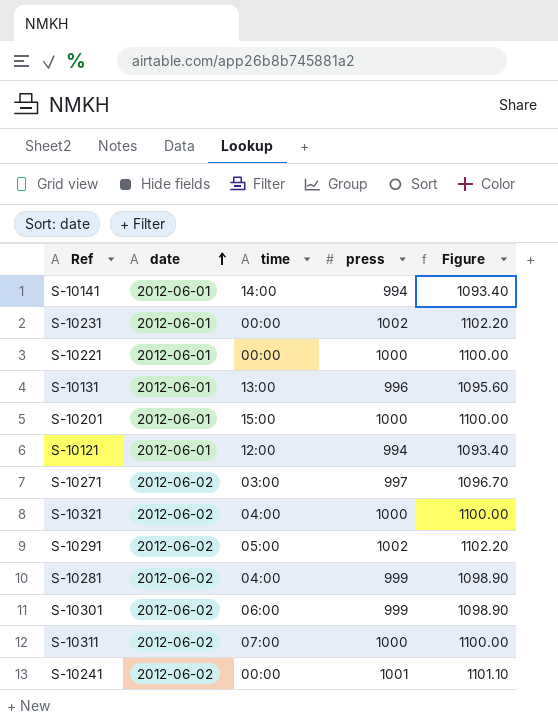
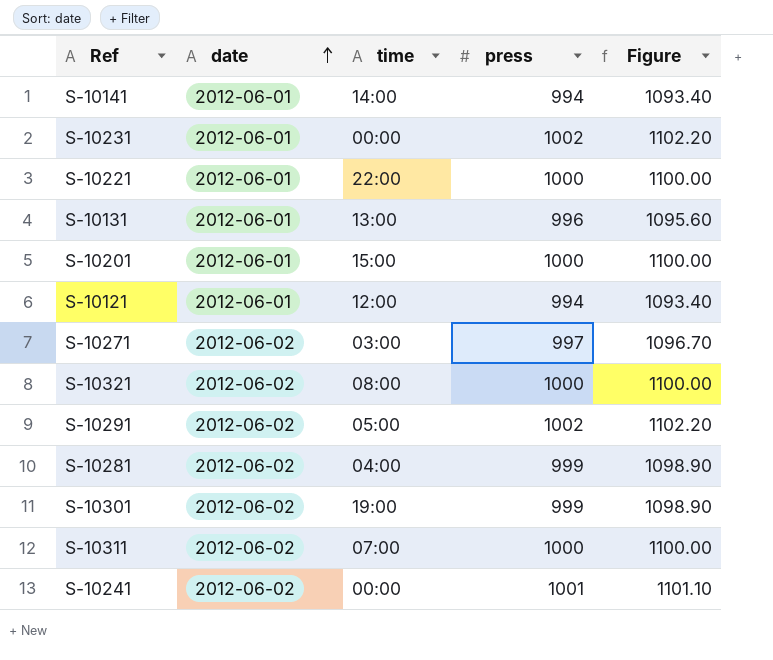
S-10221 | time: 00:00 -> 22:00
S-10321 | time: 04:00 -> 08:00
S-10301 | time: 06:00 -> 19:00

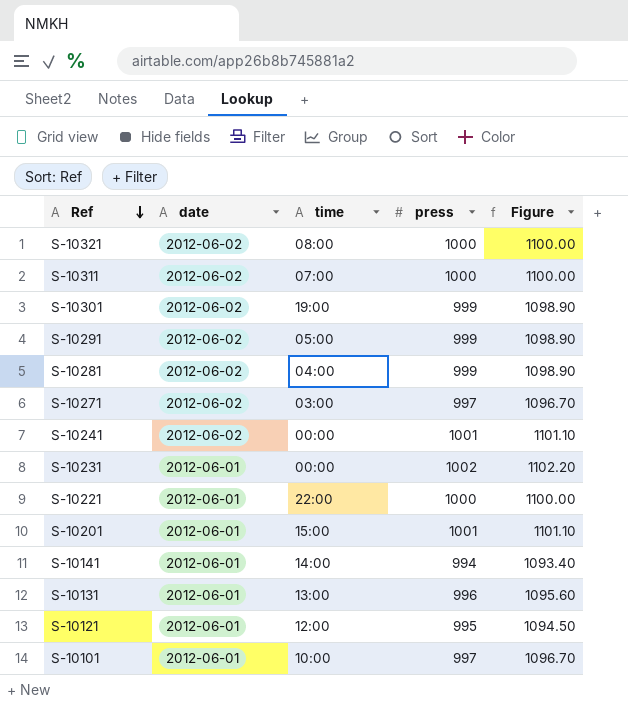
row order: date ascending -> Ref descending
S-10291 | press: 1002 -> 999
S-10291 | Figure: 1102.20 -> 1098.90
S-10201 | press: 1000 -> 1001
S-10201 | Figure: 1100.00 -> 1101.10
S-10121 | press: 994 -> 995
S-10121 | Figure: 1093.40 -> 1094.50
row S-10101: none -> 2012-06-01 | 10:00 | 997 | 1096.70

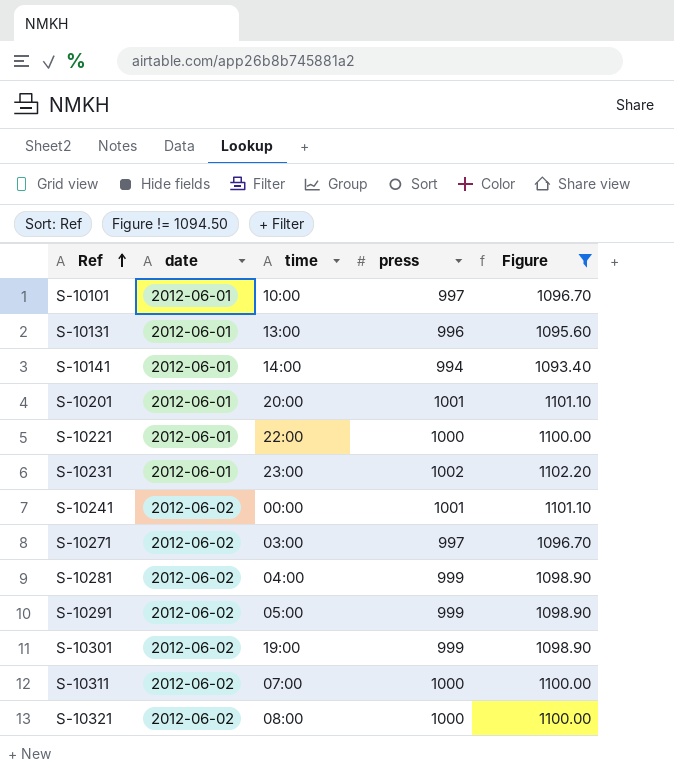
filter: none -> Figure != 1094.50
row order: Ref descending -> Ref ascending
S-10201 | time: 15:00 -> 20:00
S-10231 | time: 00:00 -> 23:00

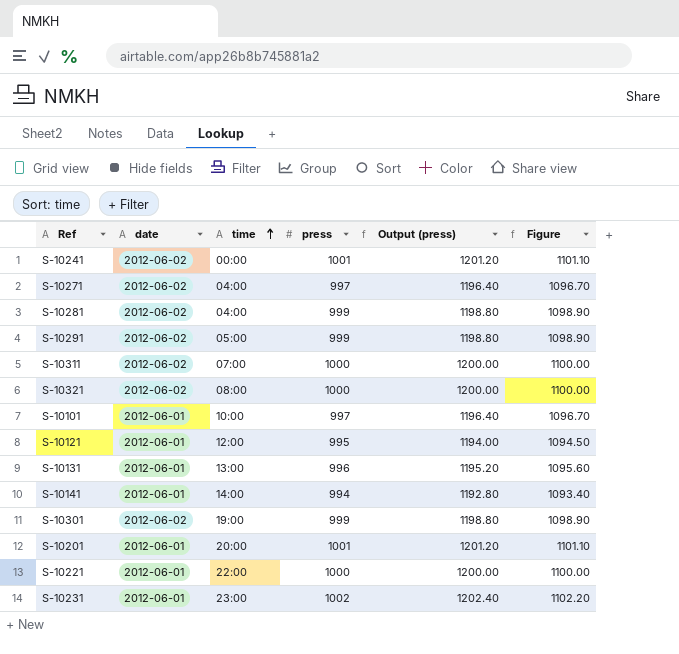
filter: Figure != 1094.50 -> none
row order: Ref ascending -> time ascending
column Output (press) | formula: none -> [press] * 1.2
S-10271 | time: 03:00 -> 04:00

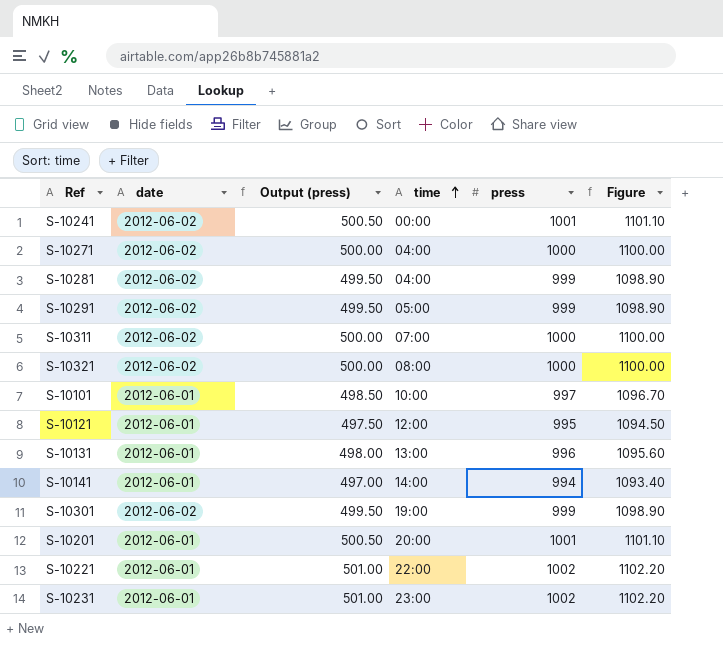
column Output (press) | formula: [press] * 1.2 -> [press] * 0.5
column Output (press) | position: 5 -> 3
S-10271 | press: 997 -> 1000
S-10271 | Figure: 1096.70 -> 1100.00
S-10221 | press: 1000 -> 1002
S-10221 | Figure: 1100.00 -> 1102.20

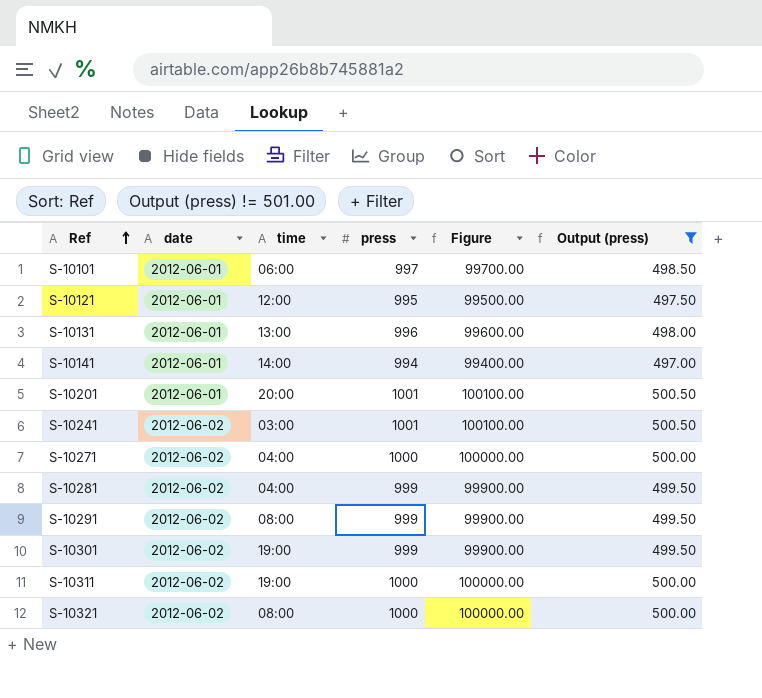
filter: none -> Output (press) != 501.00
row order: time ascending -> Ref ascending
column Figure | formula: [press] * 1.1 -> [press] * 100
column Output (press) | position: 3 -> 6
S-10101 | time: 10:00 -> 06:00
S-10241 | time: 00:00 -> 03:00
S-10291 | time: 05:00 -> 08:00
S-10311 | time: 07:00 -> 19:00

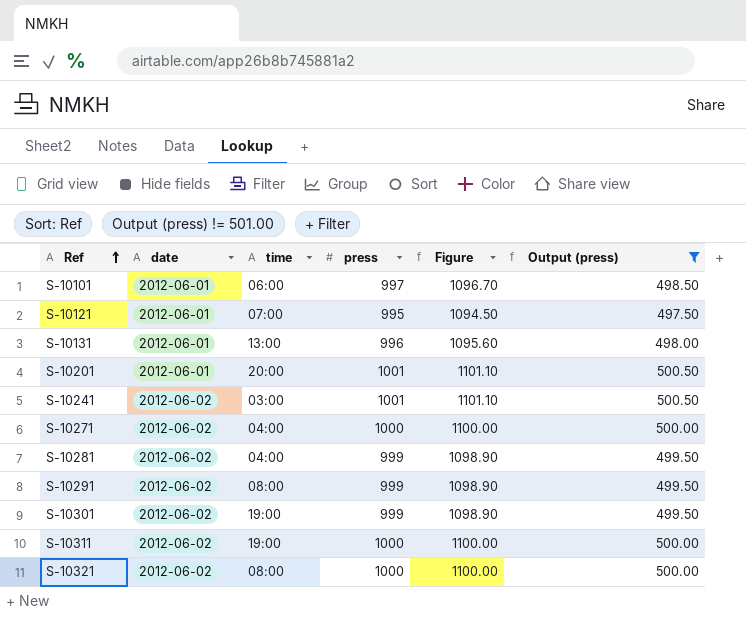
column Figure | formula: [press] * 100 -> [press] * 1.1
row S-10141: 2012-06-01 | 14:00 | 994 | 99400.00 | 497.00 -> none
S-10121 | time: 12:00 -> 07:00

